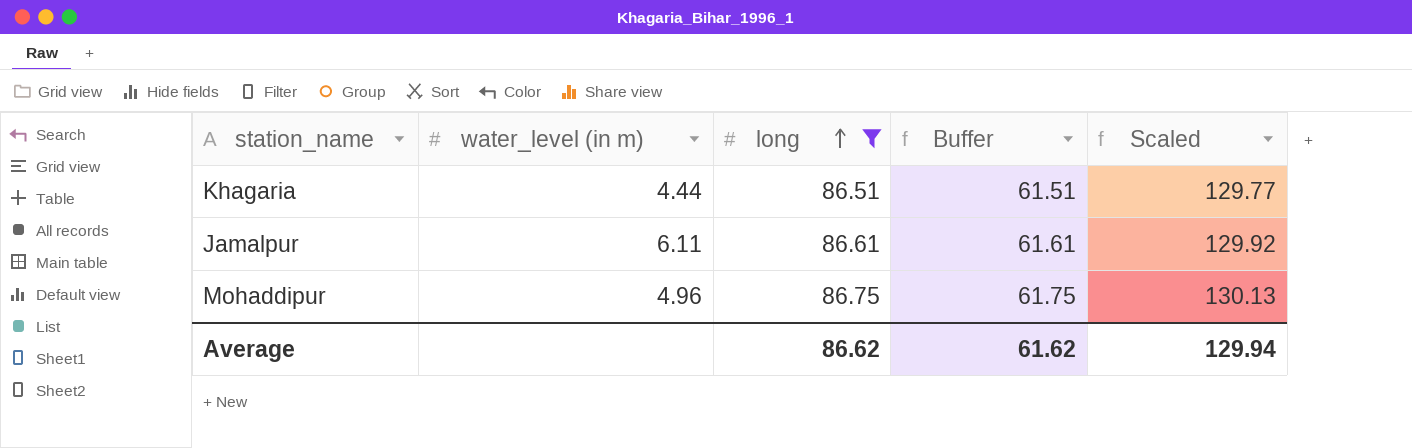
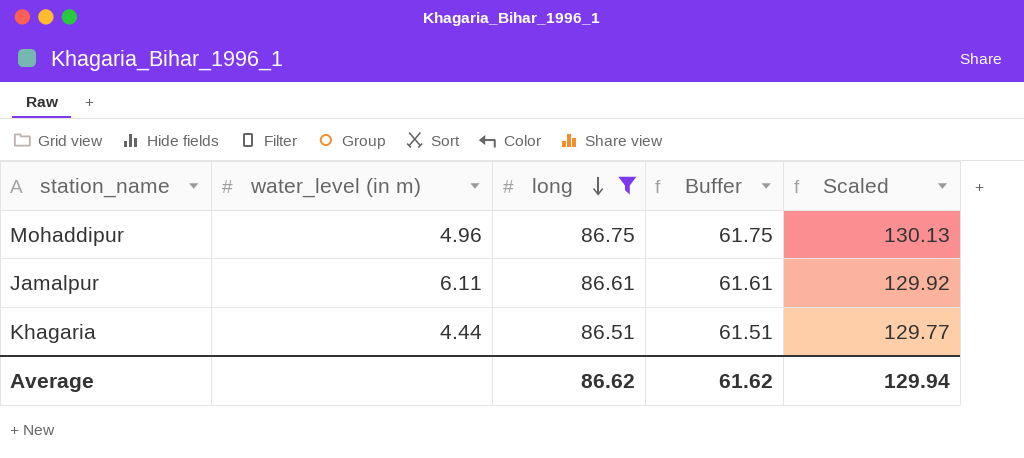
row order: long ascending -> long descending

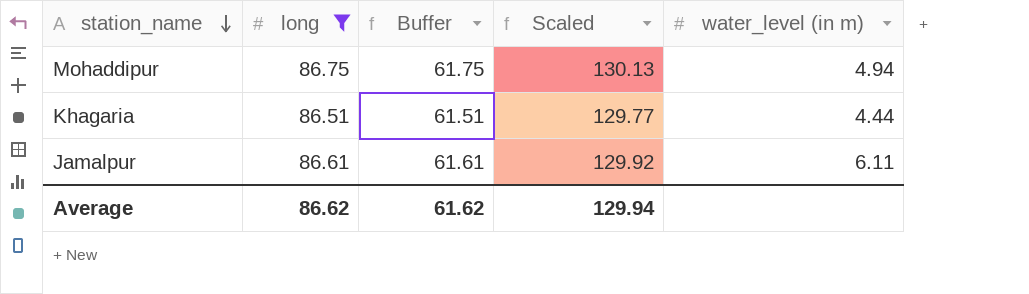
row order: long descending -> station_name descending
column water_level (in m) | position: 2 -> 5
Mohaddipur | water_level (in m): 4.96 -> 4.94

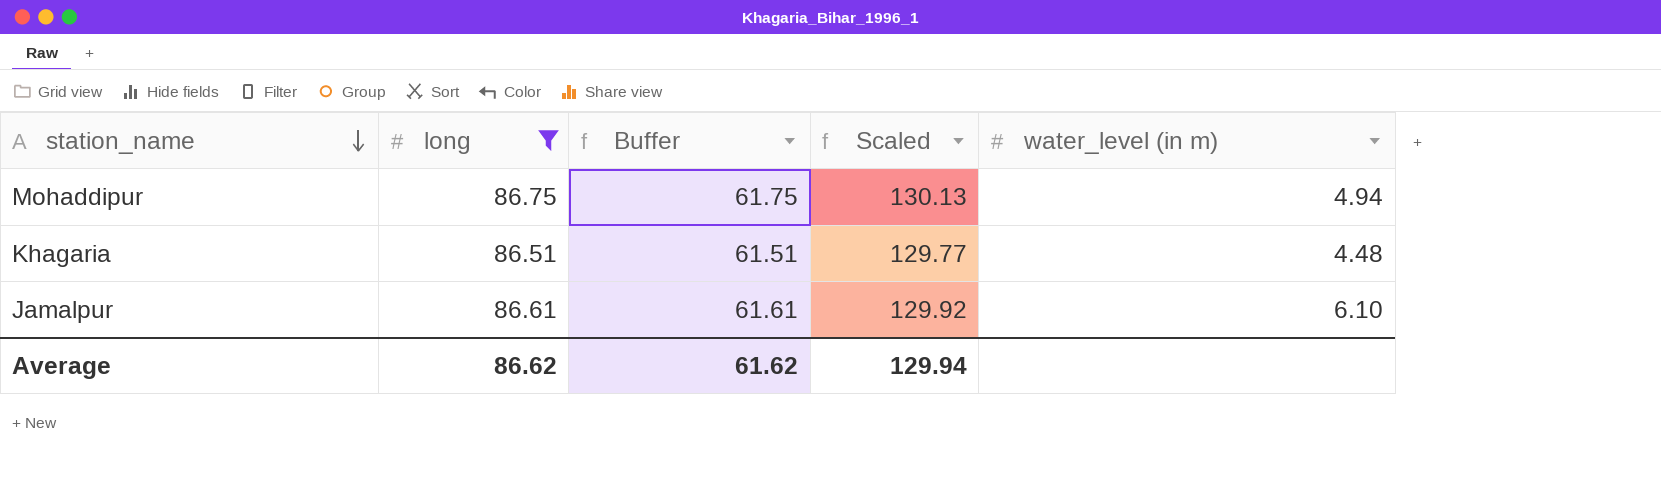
Khagaria | water_level (in m): 4.44 -> 4.48
Jamalpur | water_level (in m): 6.11 -> 6.10

